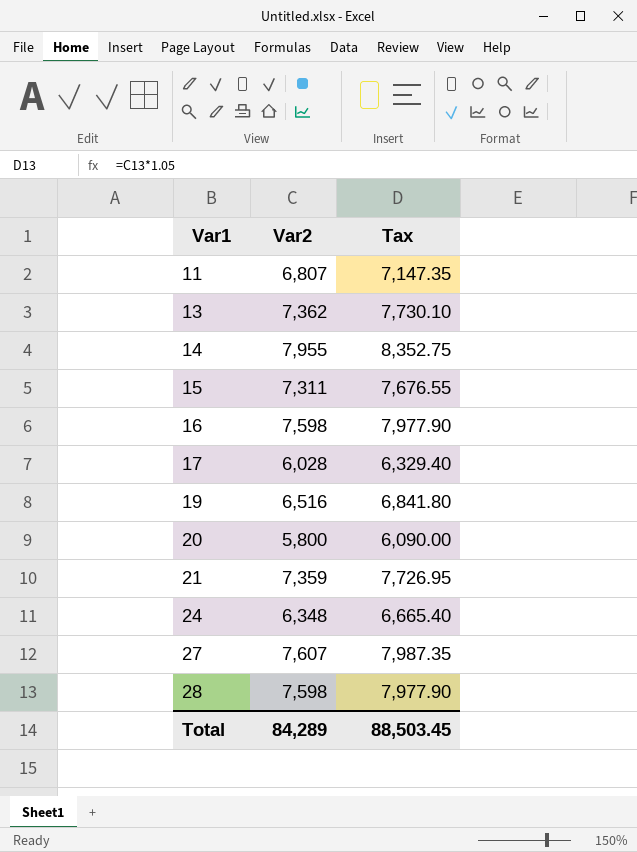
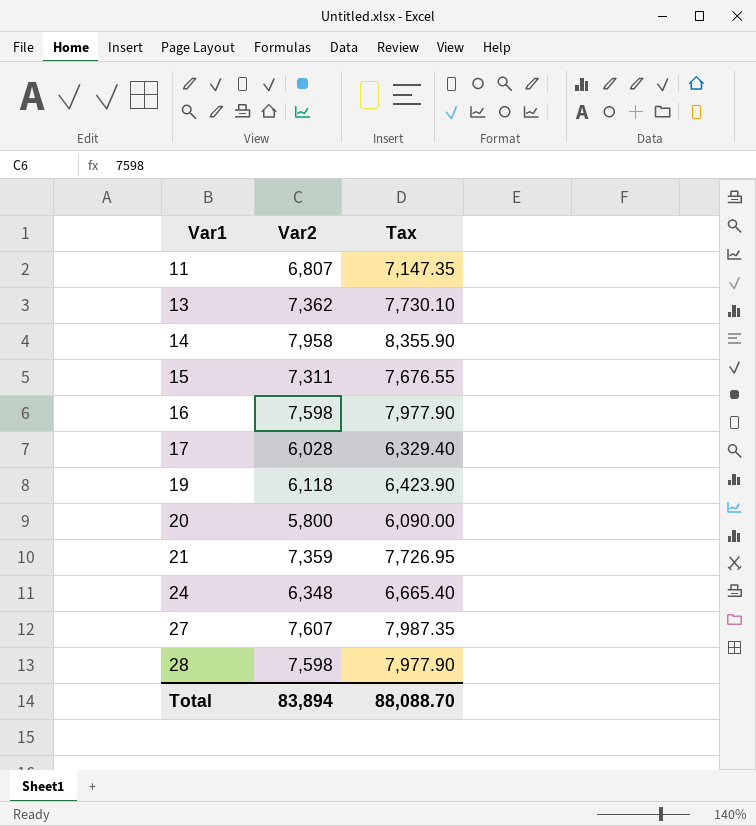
14 | Var2: 7,955 -> 7,958
14 | Tax: 8,352.75 -> 8,355.90
19 | Var2: 6,516 -> 6,118
19 | Tax: 6,841.80 -> 6,423.90
Total | Var2: 84,289 -> 83,894
Total | Tax: 88,503.45 -> 88,088.70

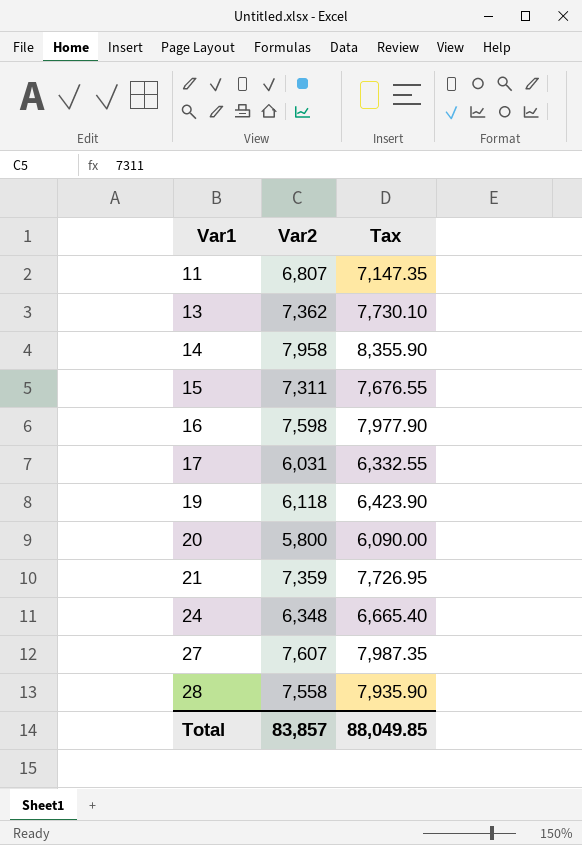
17 | Var2: 6,028 -> 6,031
17 | Tax: 6,329.40 -> 6,332.55
28 | Var2: 7,598 -> 7,558
28 | Tax: 7,977.90 -> 7,935.90
Total | Var2: 83,894 -> 83,857
Total | Tax: 88,088.70 -> 88,049.85

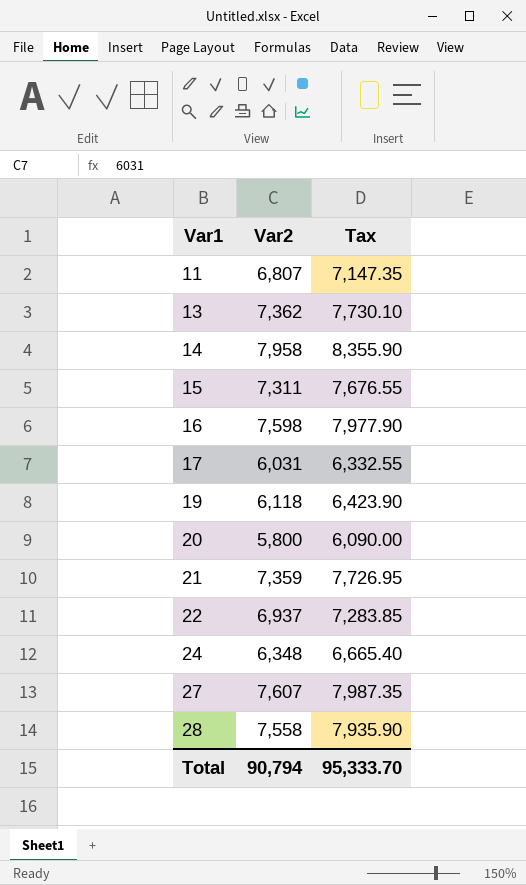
row 22: none -> 6,937 | 7,283.85
Total | Var2: 83,857 -> 90,794
Total | Tax: 88,049.85 -> 95,333.70

